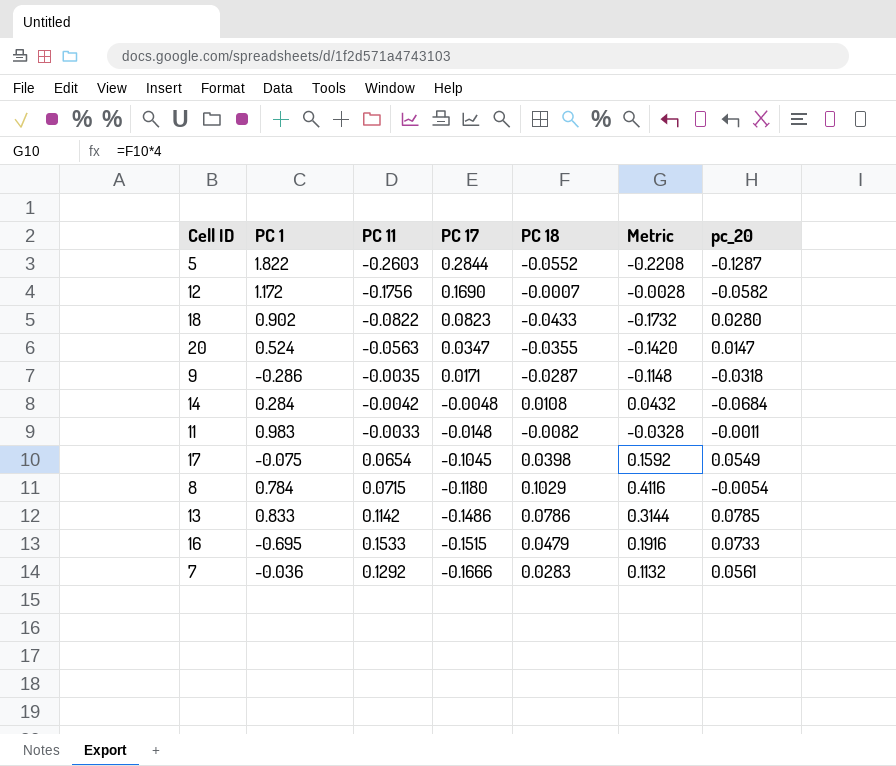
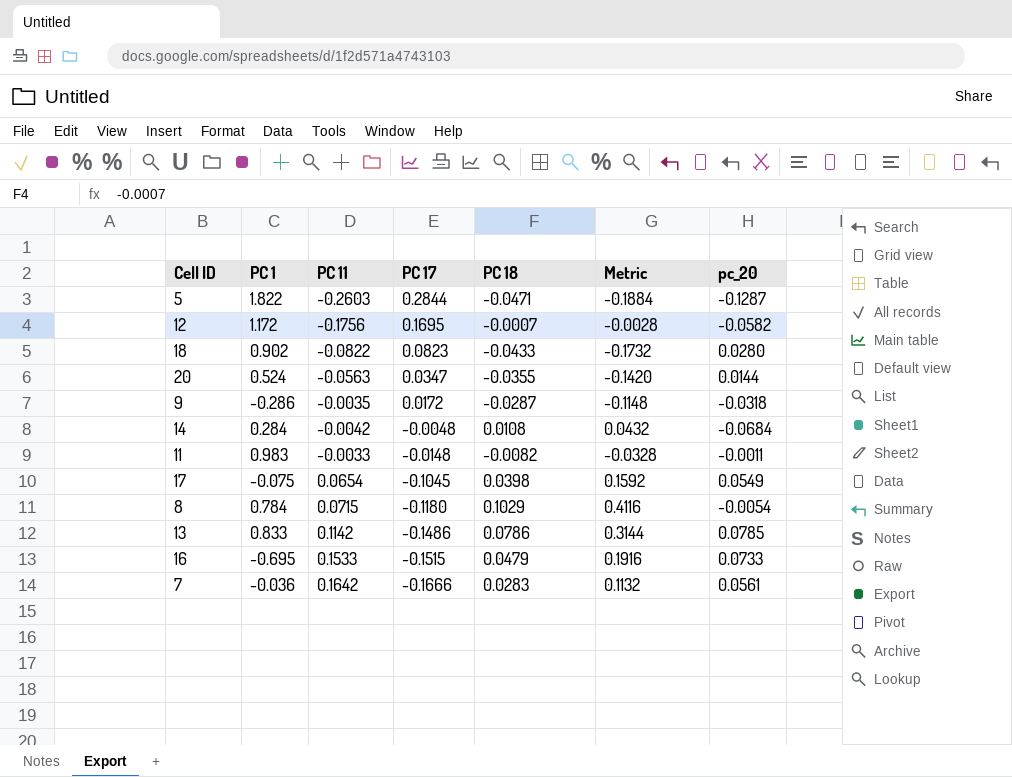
5 | PC 18: -0.0552 -> -0.0471
5 | Metric: -0.2208 -> -0.1884
12 | PC 17: 0.1690 -> 0.1695
20 | pc_20: 0.0147 -> 0.0144
9 | PC 17: 0.0171 -> 0.0172
7 | PC 11: 0.1292 -> 0.1642

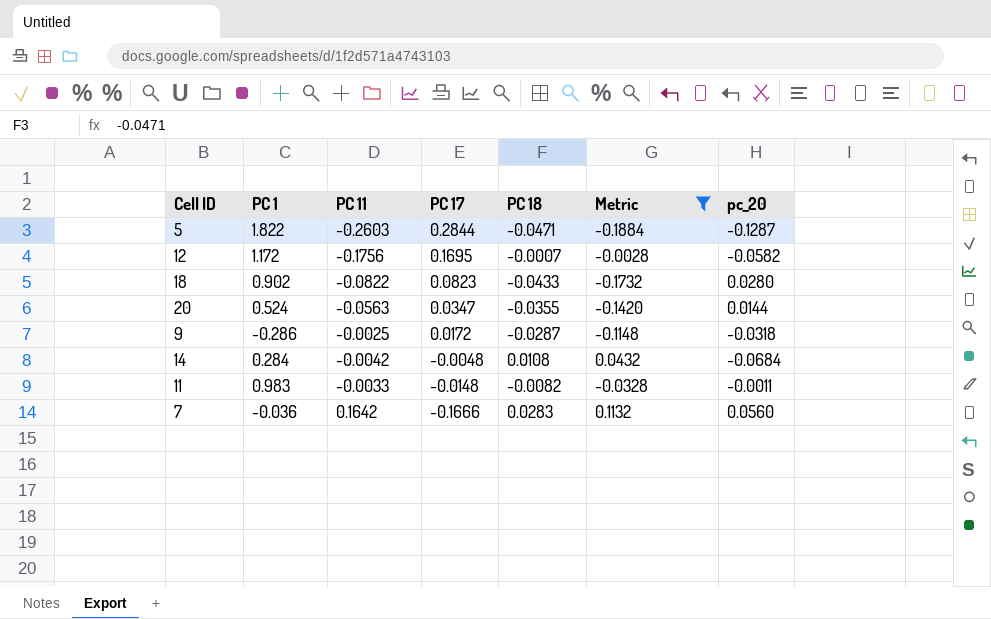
filter: none -> Metric <= 0.1132
9 | PC 11: -0.0035 -> -0.0025
7 | pc_20: 0.0561 -> 0.0560

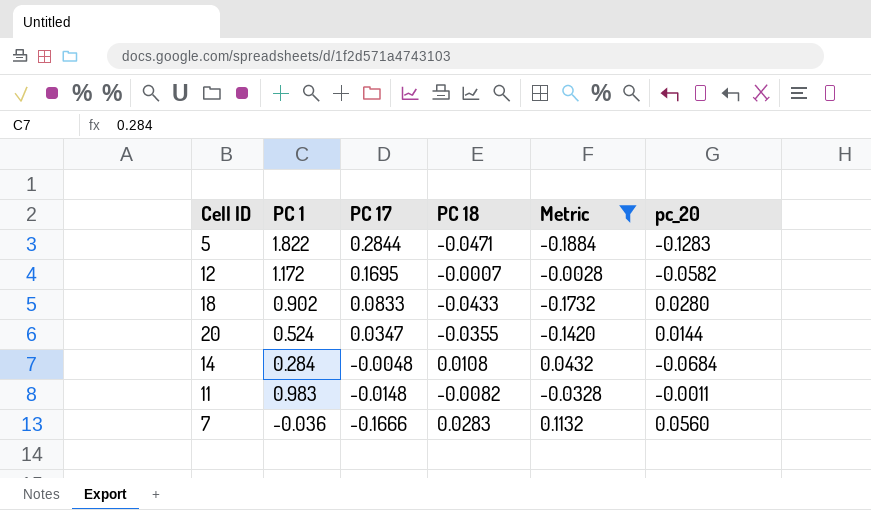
column PC 11 | position: 3 -> none
row 9: -0.286 | -0.0025 | 0.0172 | -0.0287 | -0.1148 | -0.0318 -> none
5 | pc_20: -0.1287 -> -0.1283
18 | PC 17: 0.0823 -> 0.0833

